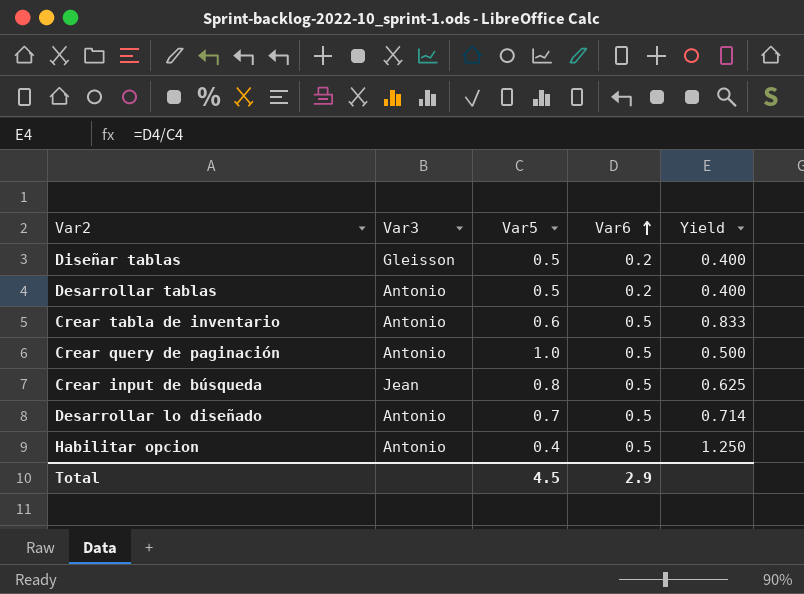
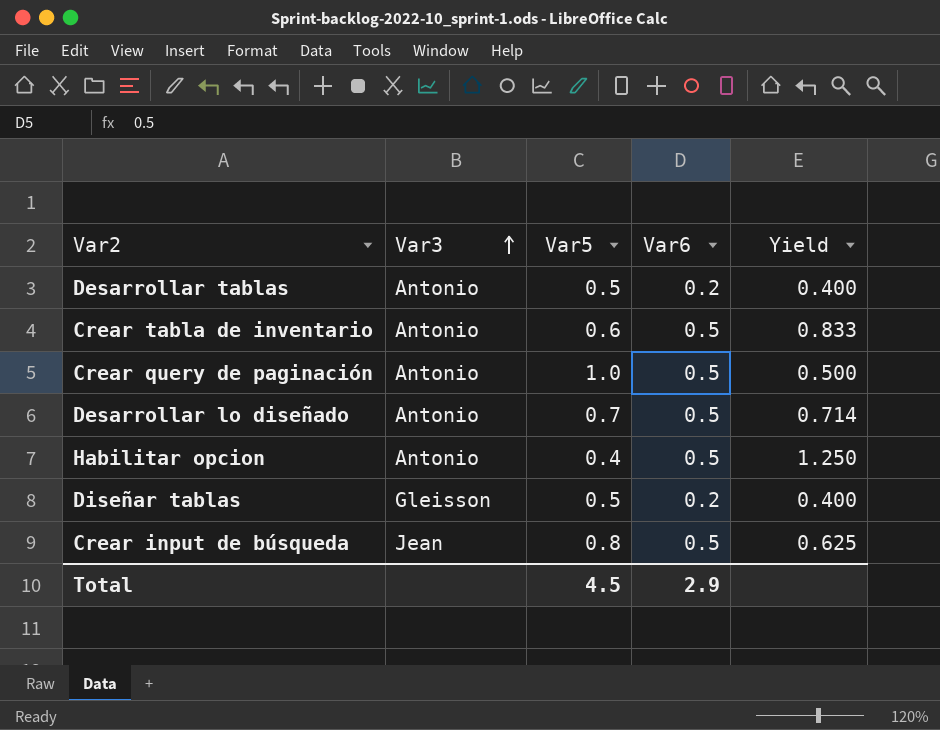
row order: Var6 ascending -> Var3 ascending

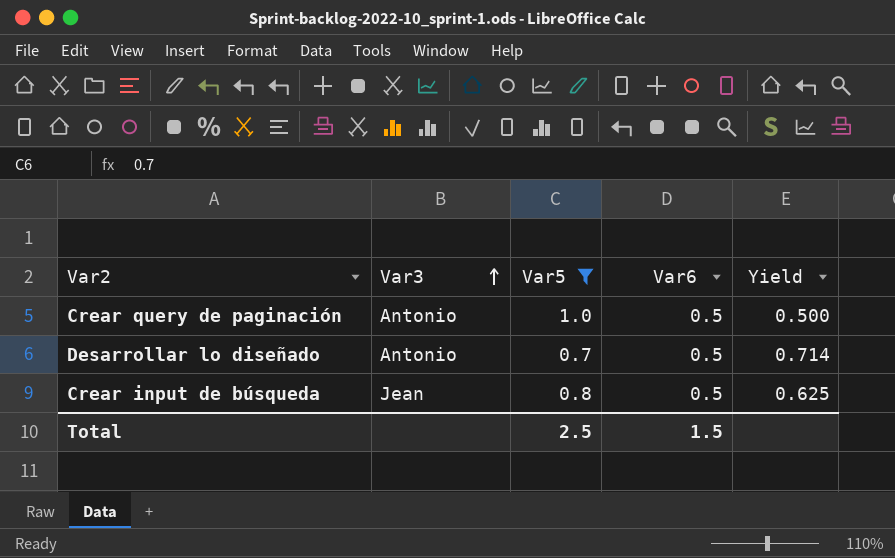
filter: none -> Var5 >= 0.7
Total | Var5: 4.5 -> 2.5
Total | Var6: 2.9 -> 1.5

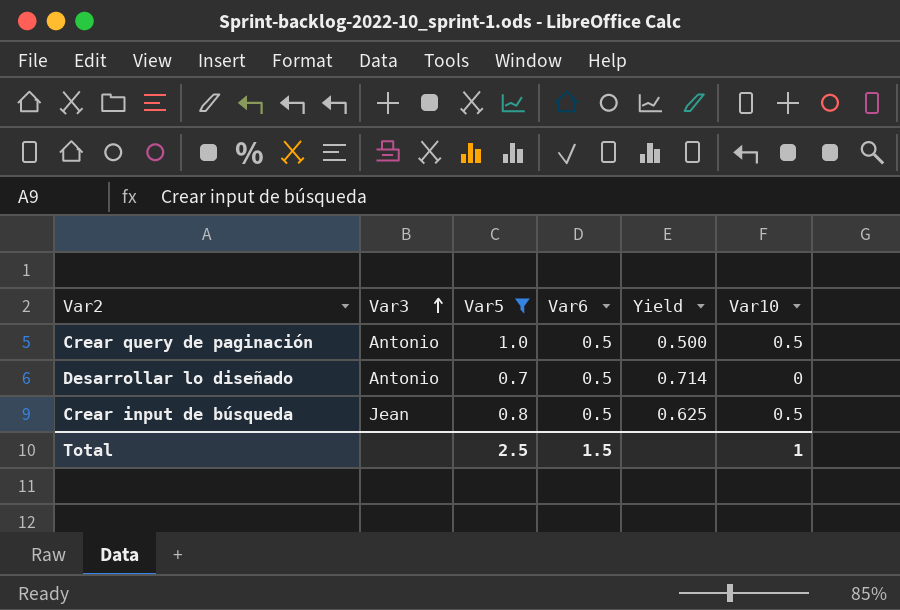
column Var10 | position: none -> 6

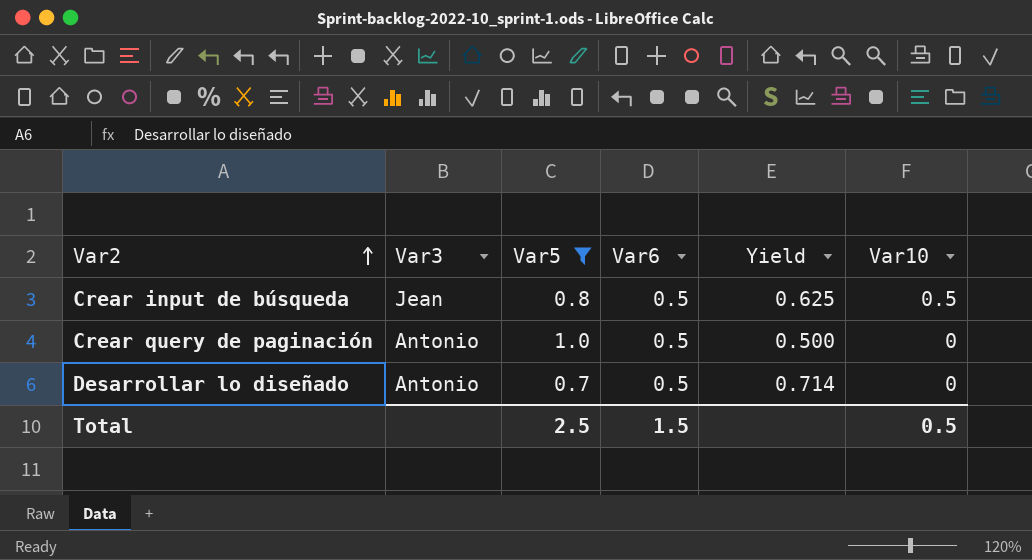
row order: Var3 ascending -> Var2 ascending
Crear query de paginación | Var10: 0.5 -> 0
Total | Var10: 1 -> 0.5

